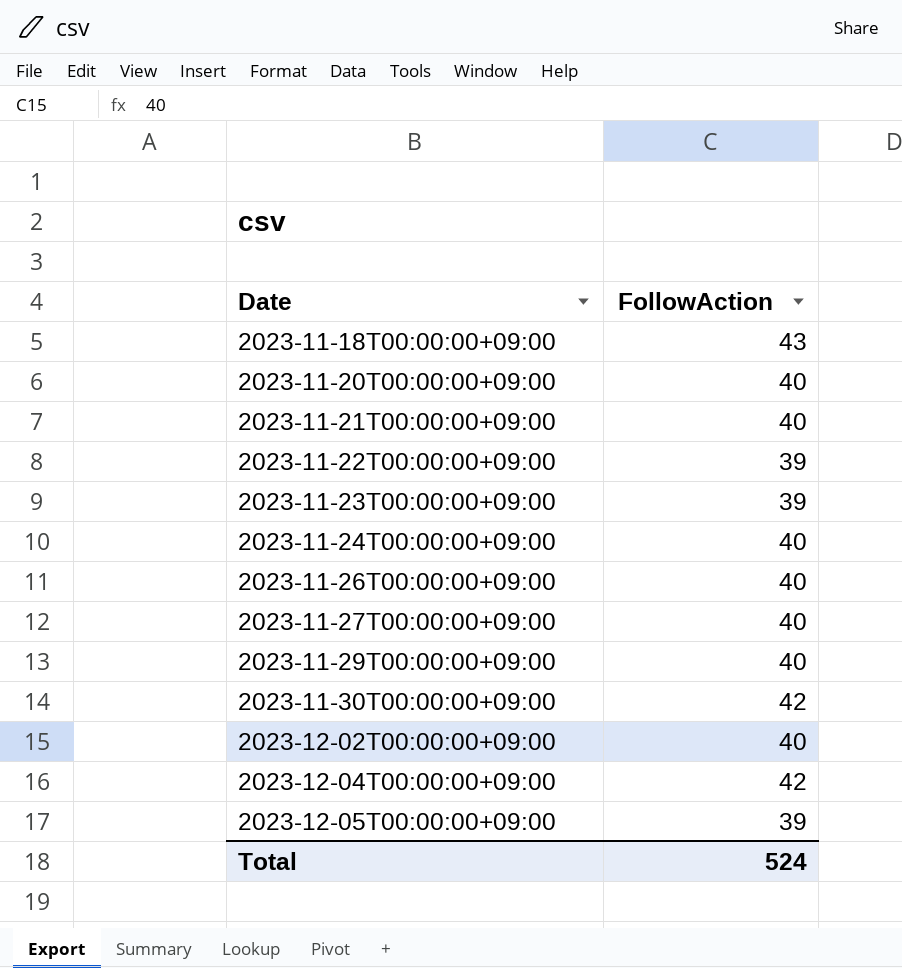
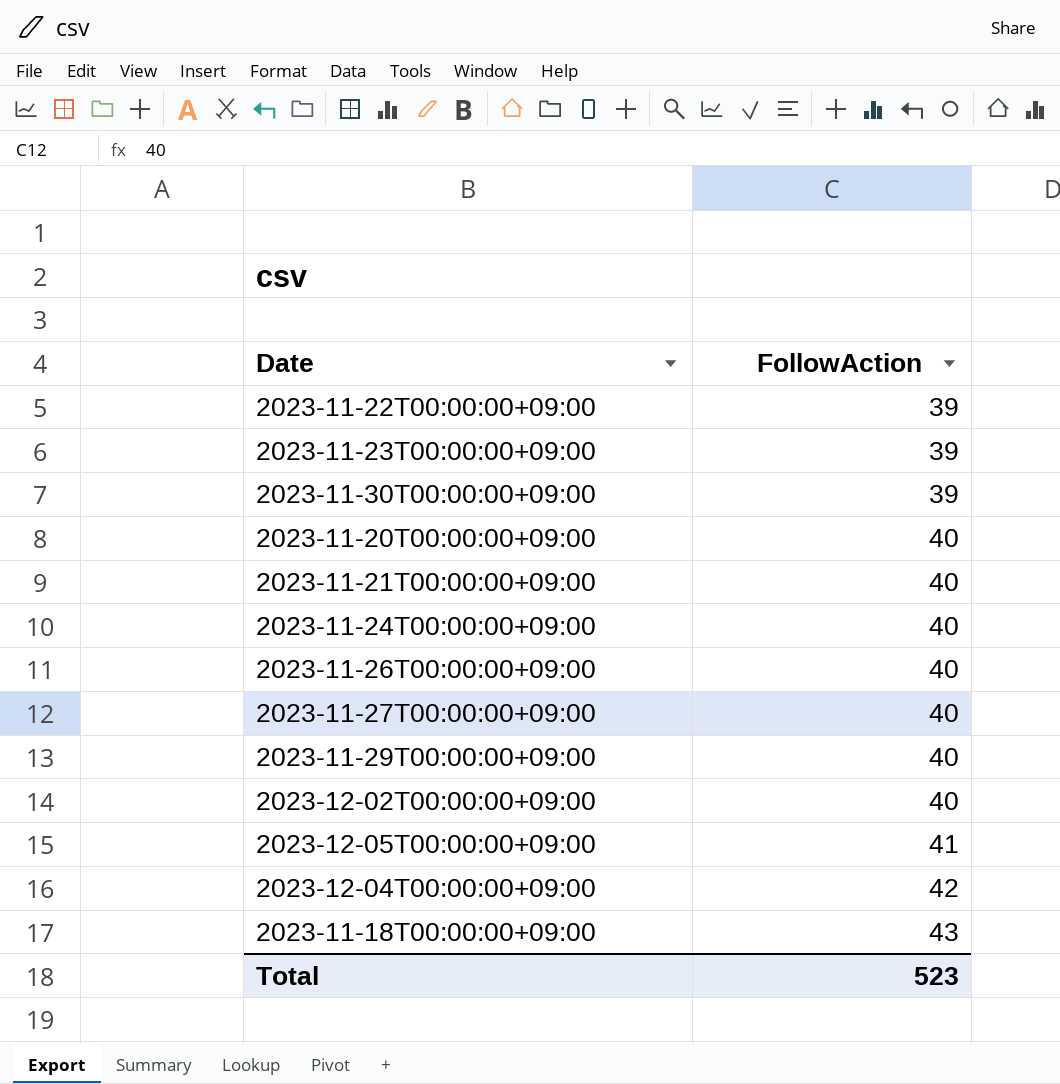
row order: Date ascending -> FollowAction ascending
2023-11-30T00:00:00+09:00 | FollowAction: 42 -> 39
2023-12-05T00:00:00+09:00 | FollowAction: 39 -> 41
Total | FollowAction: 524 -> 523

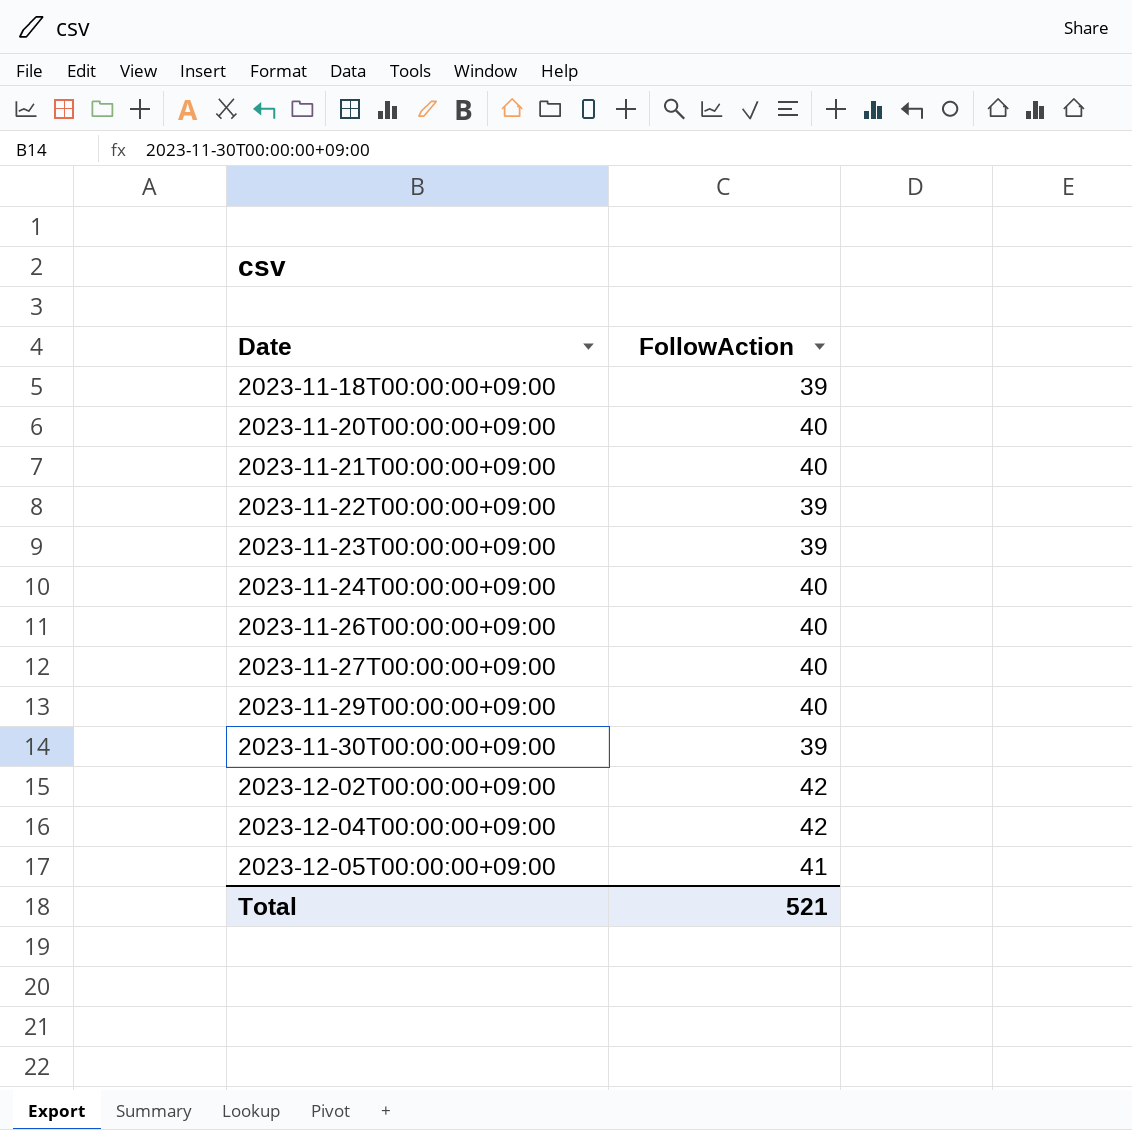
row order: FollowAction ascending -> Date ascending
2023-11-18T00:00:00+09:00 | FollowAction: 43 -> 39
2023-12-02T00:00:00+09:00 | FollowAction: 40 -> 42
Total | FollowAction: 523 -> 521

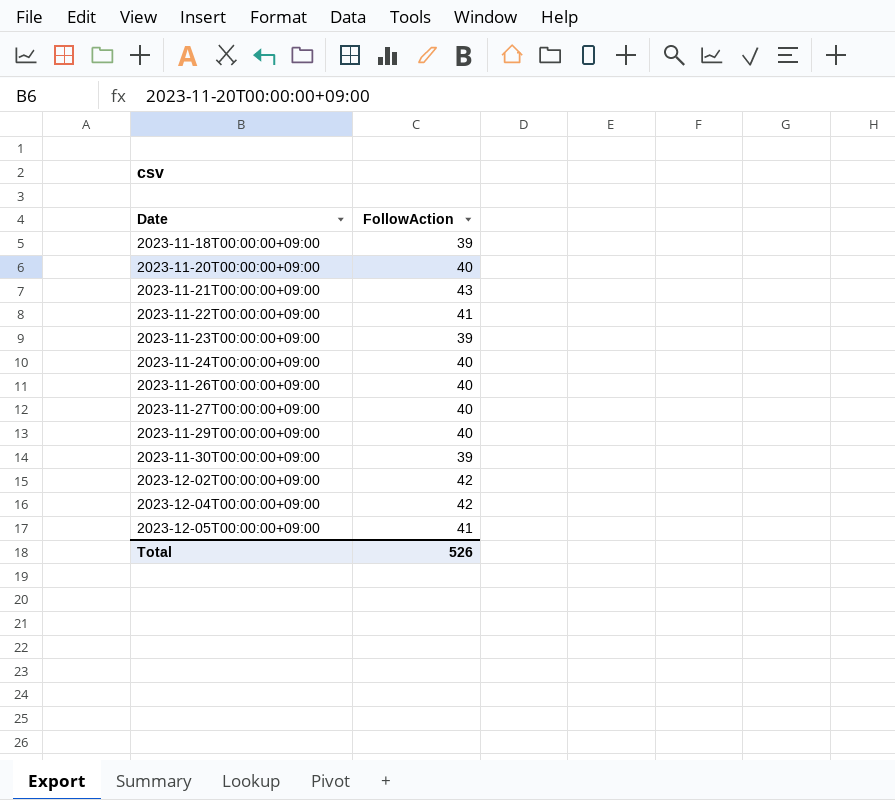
2023-11-21T00:00:00+09:00 | FollowAction: 40 -> 43
2023-11-22T00:00:00+09:00 | FollowAction: 39 -> 41
Total | FollowAction: 521 -> 526

